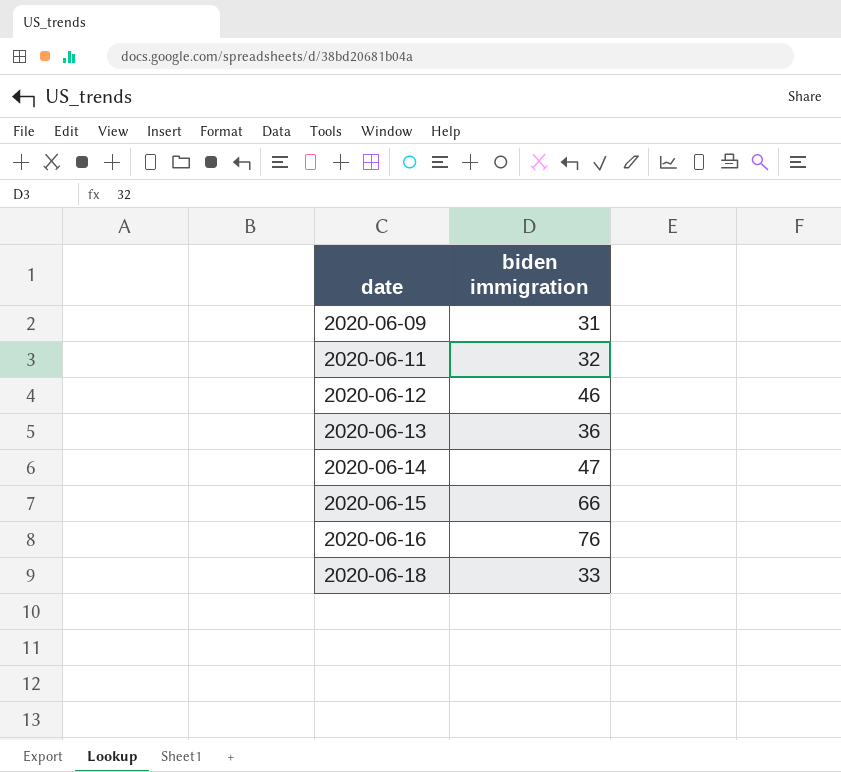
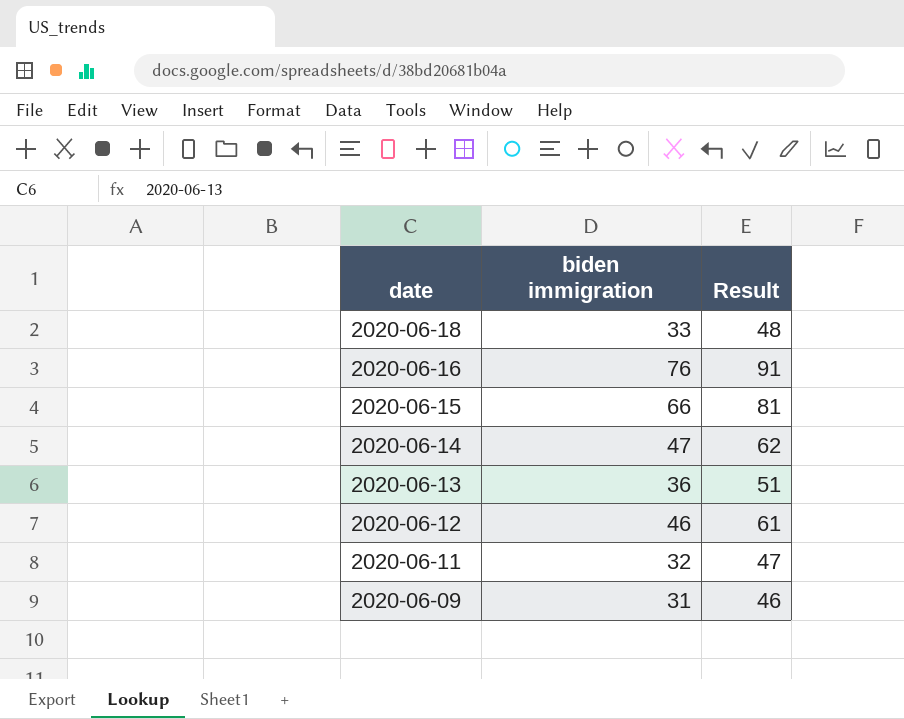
row order: date ascending -> date descending
column Result | formula: none -> [biden immigration] + 15

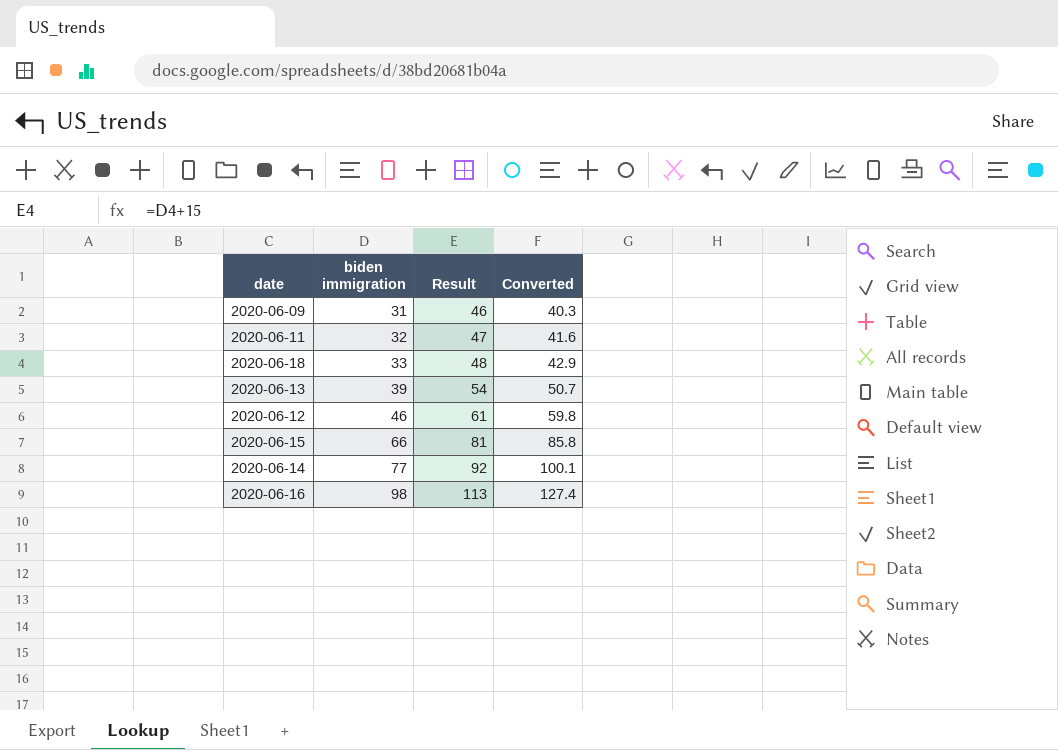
row order: date descending -> biden immigration ascending
column Converted | formula: none -> [biden immigration] * 1.3
2020-06-13 | biden immigration: 36 -> 39
2020-06-13 | Result: 51 -> 54
2020-06-14 | biden immigration: 47 -> 77
2020-06-14 | Result: 62 -> 92
2020-06-16 | biden immigration: 76 -> 98
2020-06-16 | Result: 91 -> 113

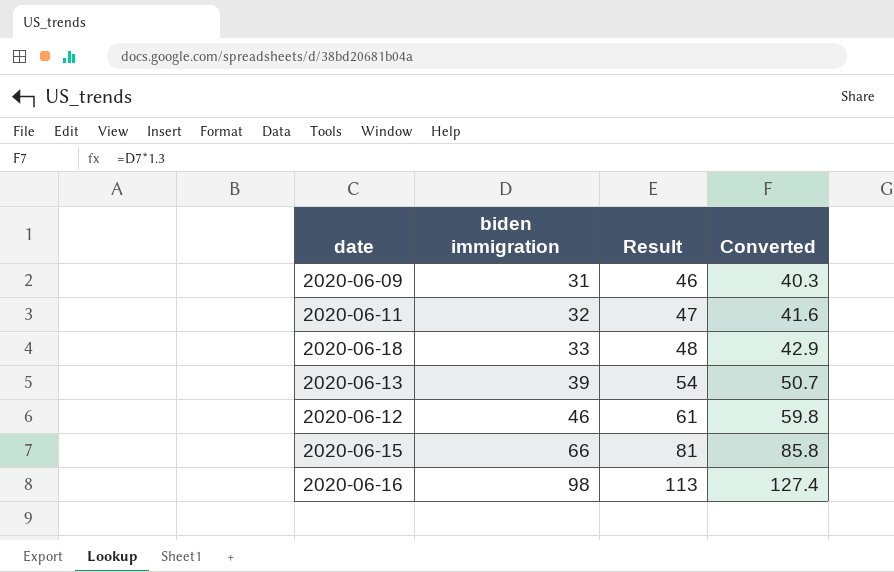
row 2020-06-14: 77 | 92 | 100.1 -> none

